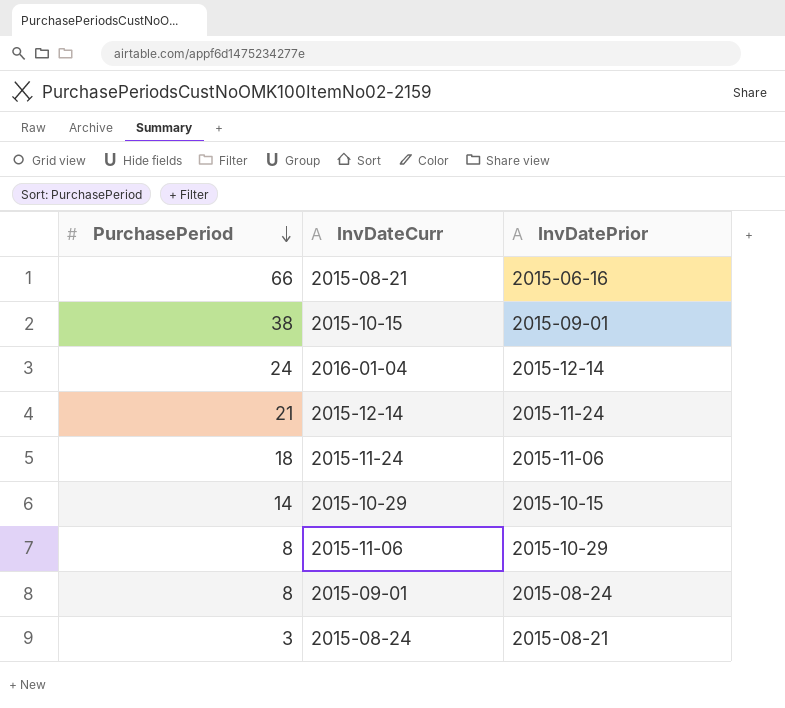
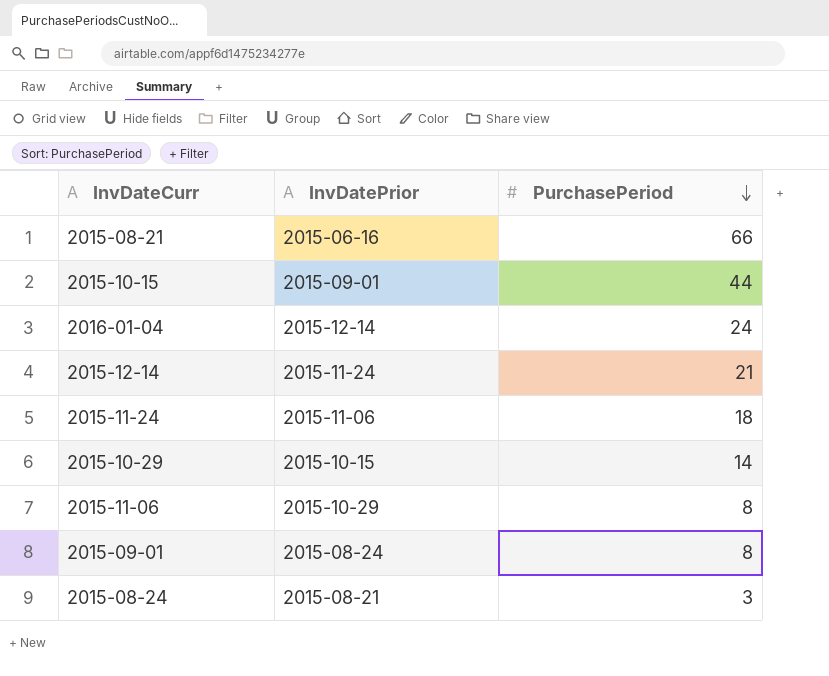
column PurchasePeriod | position: 1 -> 3
2015-10-15 | PurchasePeriod: 38 -> 44

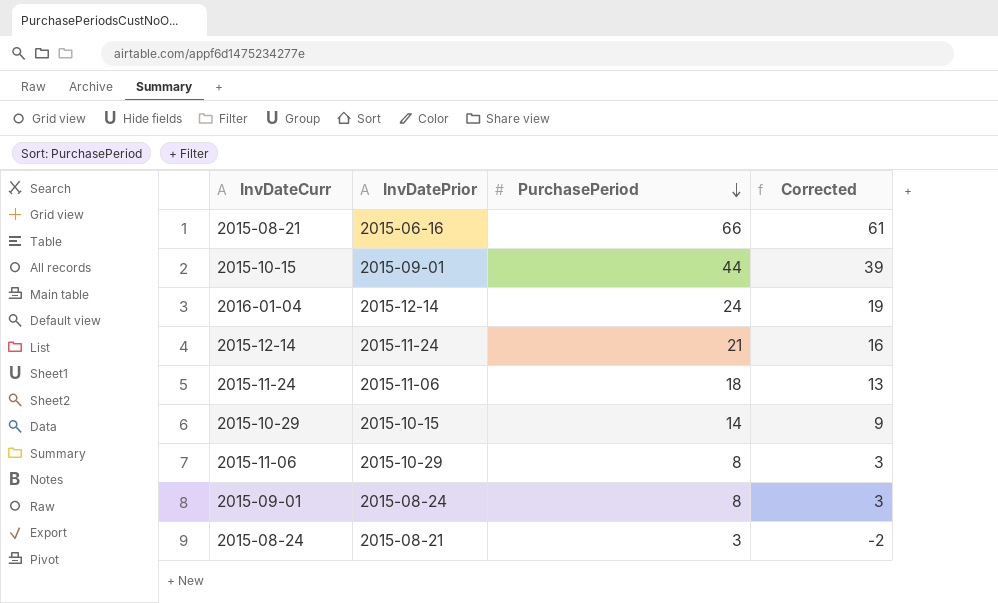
column Corrected | formula: none -> [PurchasePeriod] - 5

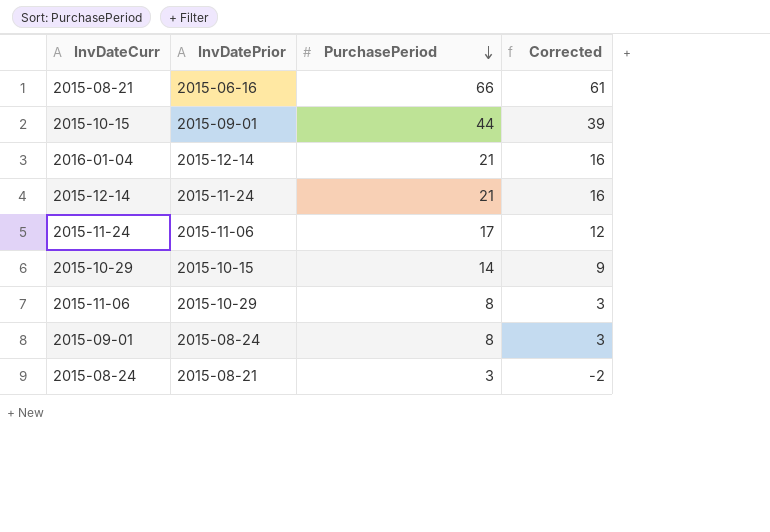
2016-01-04 | PurchasePeriod: 24 -> 21
2016-01-04 | Corrected: 19 -> 16
2015-11-24 | PurchasePeriod: 18 -> 17
2015-11-24 | Corrected: 13 -> 12

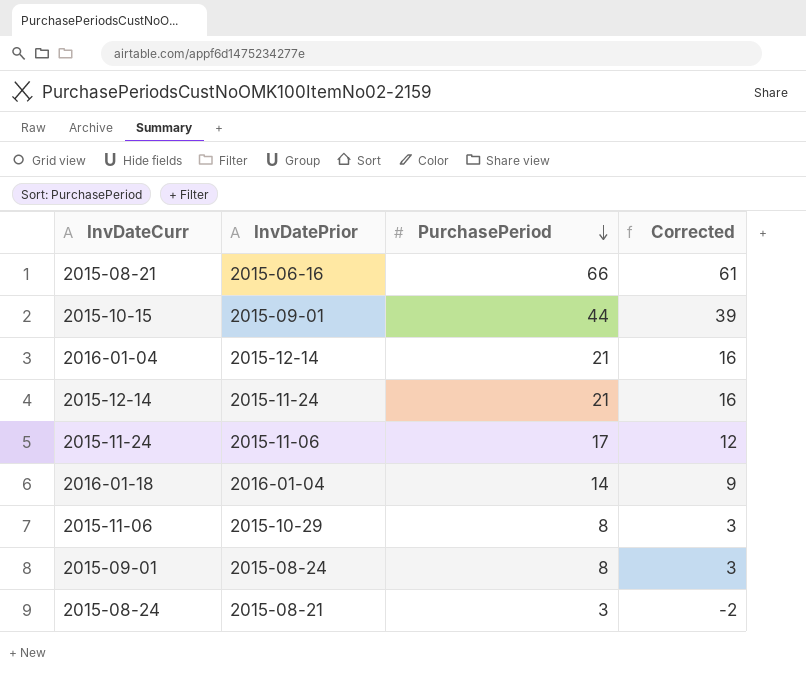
row 2015-10-29: 2015-10-15 | 14 | 9 -> none
row 2016-01-18: none -> 2016-01-04 | 14 | 9

